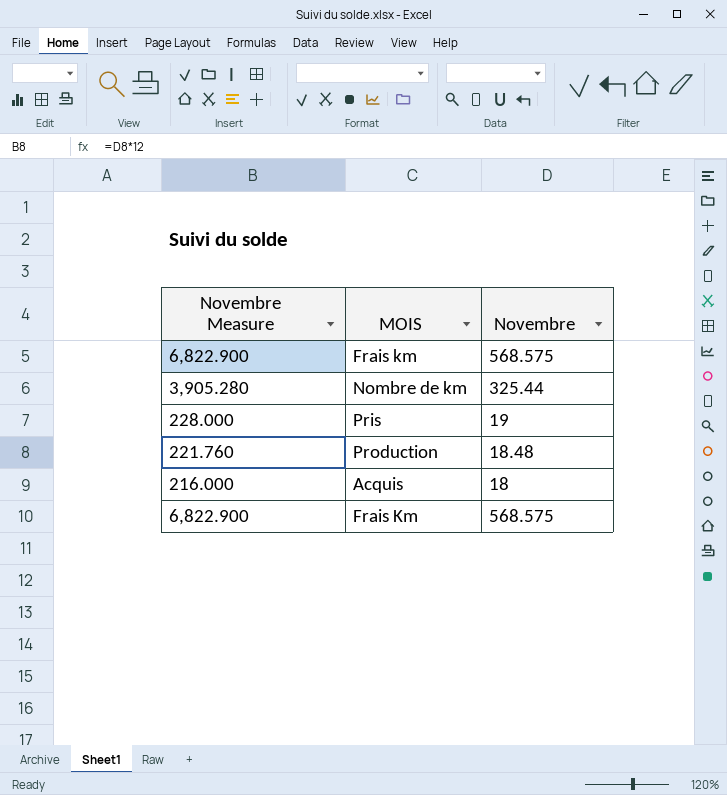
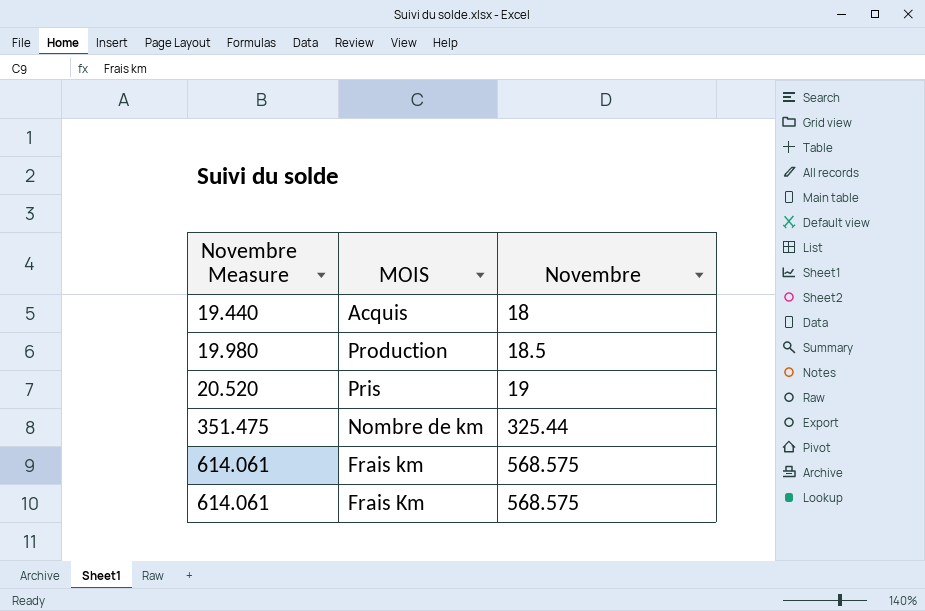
row order: none -> Novembre Measure ascending
column Novembre Measure | formula: [Novembre] * 12 -> [Novembre] * 1.08
Production | Novembre: 18.48 -> 18.5

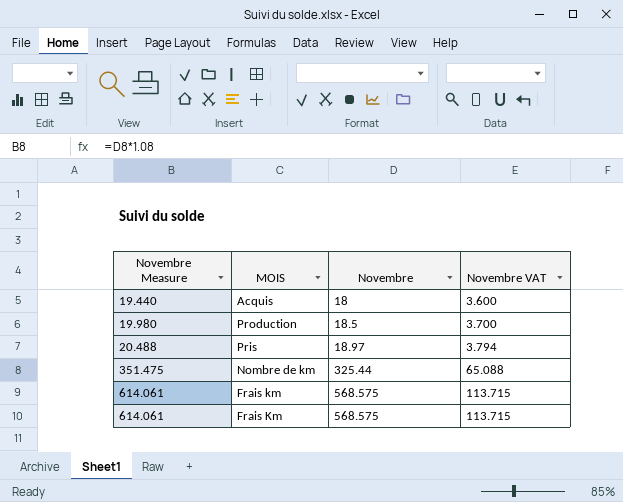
column Novembre VAT | formula: none -> [Novembre] * 0.2
Pris | Novembre Measure: 20.520 -> 20.488
Pris | Novembre: 19 -> 18.97

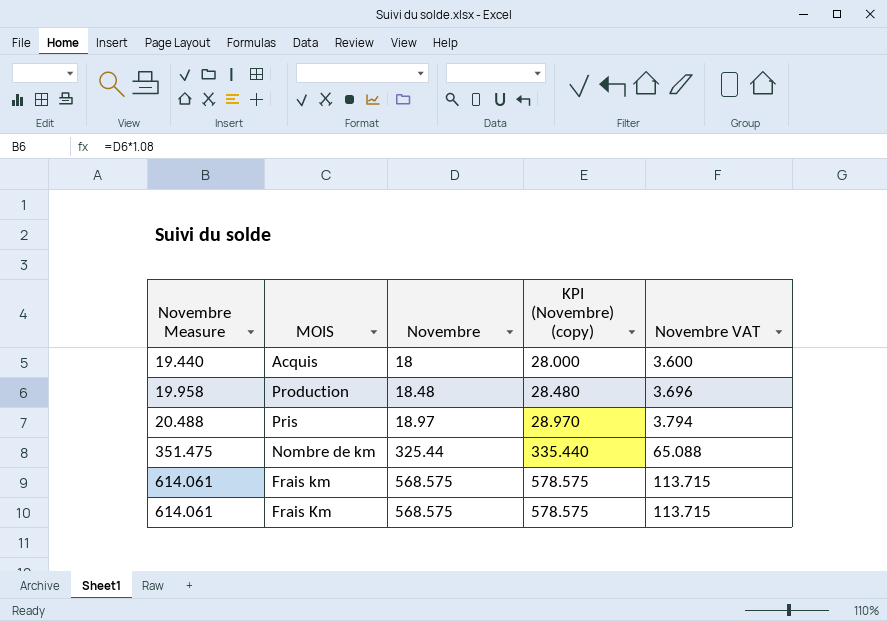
column KPI (Novembre) (copy) | formula: none -> [Novembre] + 10
Production | Novembre Measure: 19.980 -> 19.958
Production | Novembre: 18.5 -> 18.48
Production | Novembre VAT: 3.700 -> 3.696

